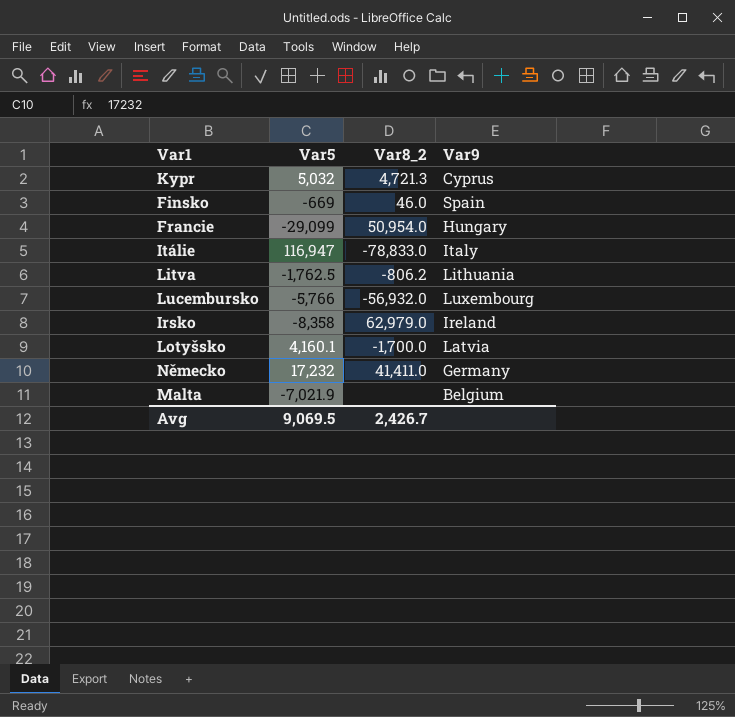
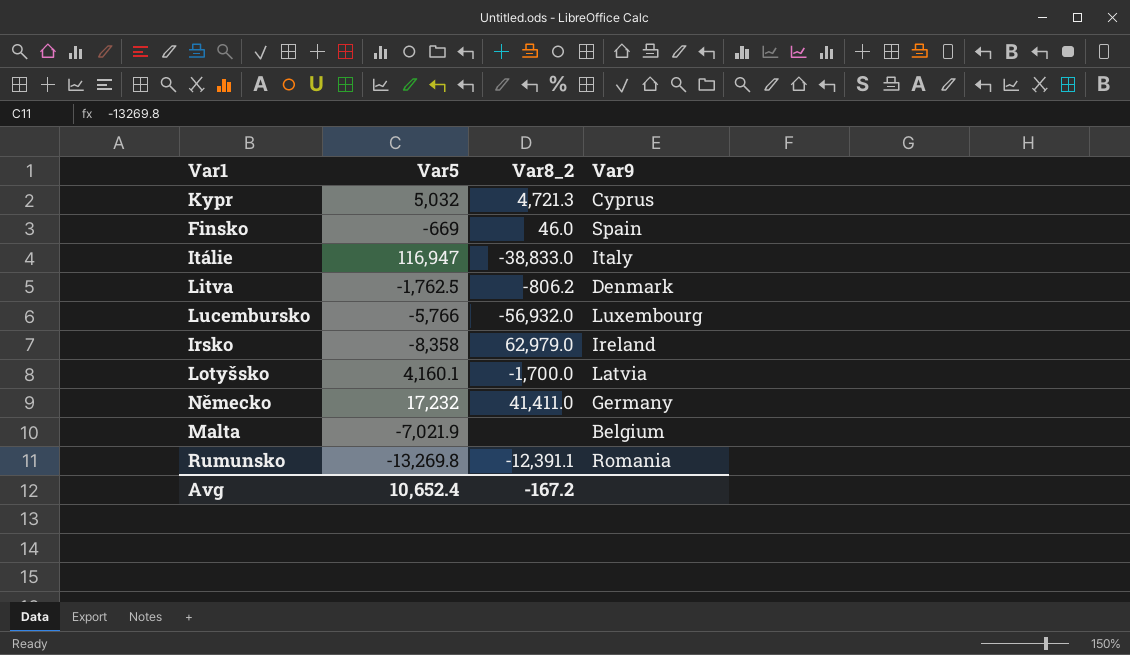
row Francie: -29,099 | 50,954.0 | Hungary -> none
Itálie | Var8_2: -78,833.0 -> -38,833.0
Litva | Var9: Lithuania -> Denmark
row Rumunsko: none -> -13,269.8 | -12,391.1 | Romania
Avg | Var5: 9,069.5 -> 10,652.4
Avg | Var8_2: 2,426.7 -> -167.2

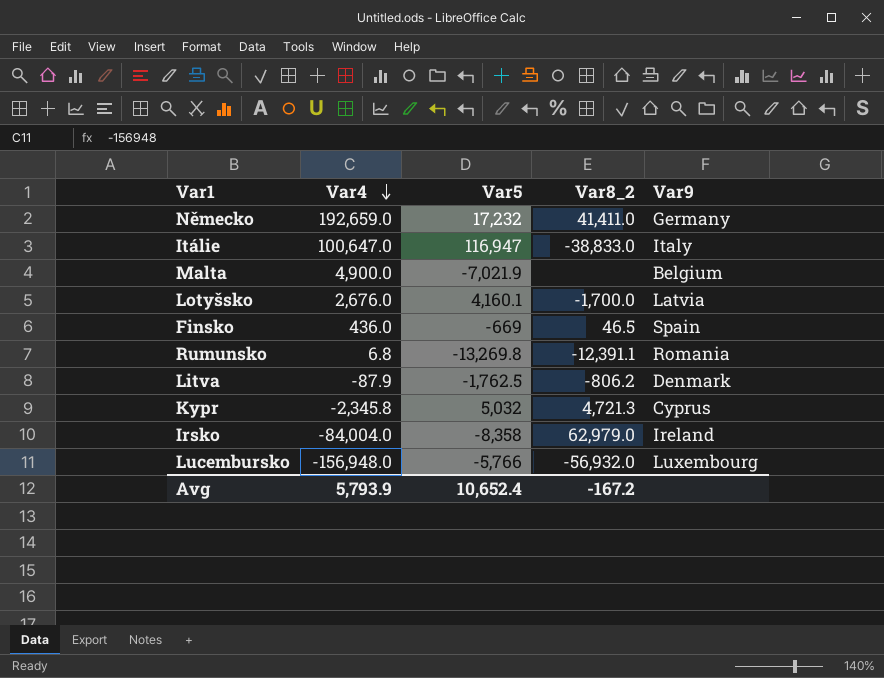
row order: none -> Var4 descending
column Var4 | position: none -> 2
Finsko | Var8_2: 46.0 -> 46.5

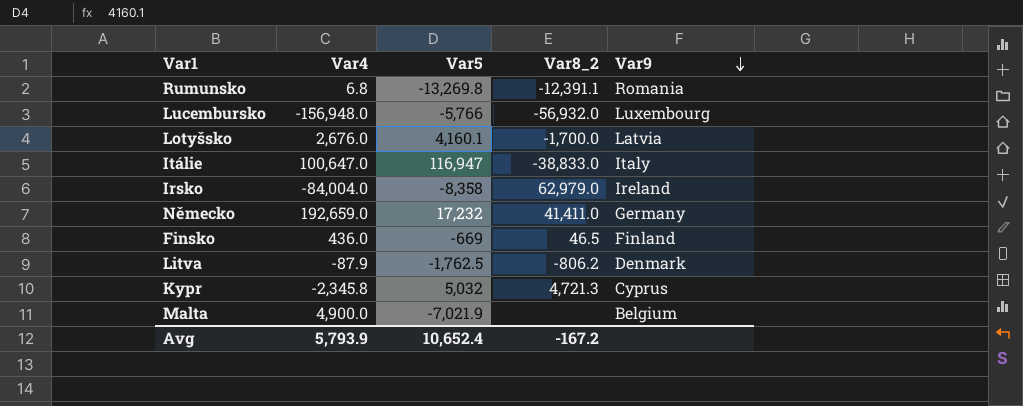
row order: Var4 descending -> Var9 descending
Finsko | Var9: Spain -> Finland

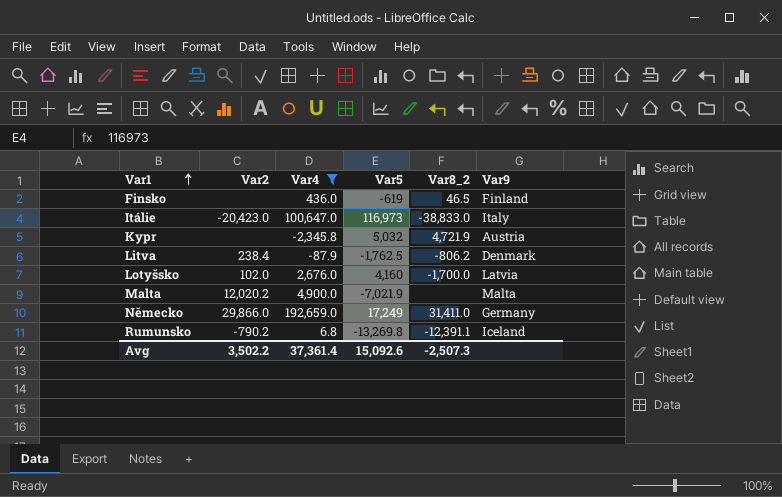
filter: none -> Var4 >= -2,345.8
row order: Var9 descending -> Var1 ascending
column Var2 | position: none -> 2
Finsko | Var5: -669 -> -619
Itálie | Var5: 116,947 -> 116,973
Kypr | Var8_2: 4,721.3 -> 4,721.9
Kypr | Var9: Cyprus -> Austria
Lotyšsko | Var5: 4,160.1 -> 4,160
Malta | Var9: Belgium -> Malta
Německo | Var5: 17,232 -> 17,249
Německo | Var8_2: 41,411.0 -> 31,411.0
Rumunsko | Var9: Romania -> Iceland
Avg | Var4: 5,793.9 -> 37,361.4
Avg | Var5: 10,652.4 -> 15,092.6
Avg | Var8_2: -167.2 -> -2,507.3

